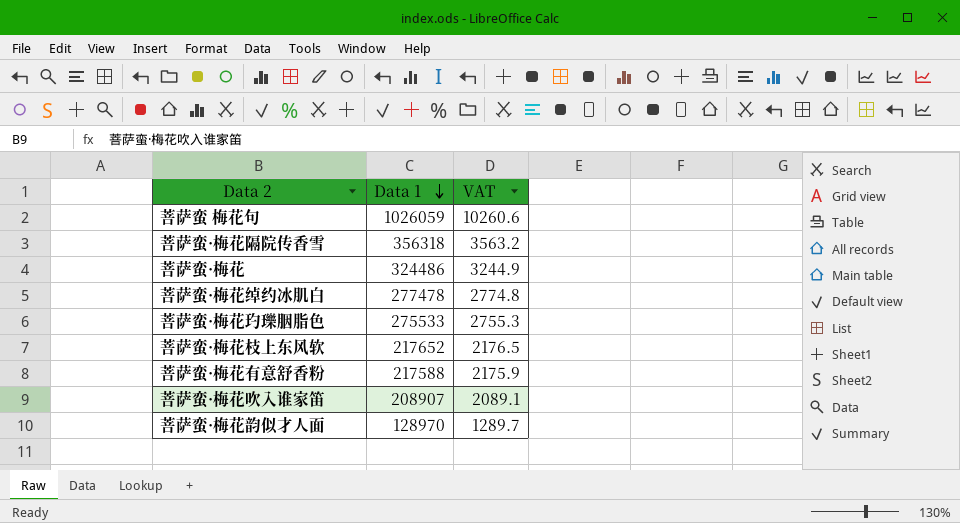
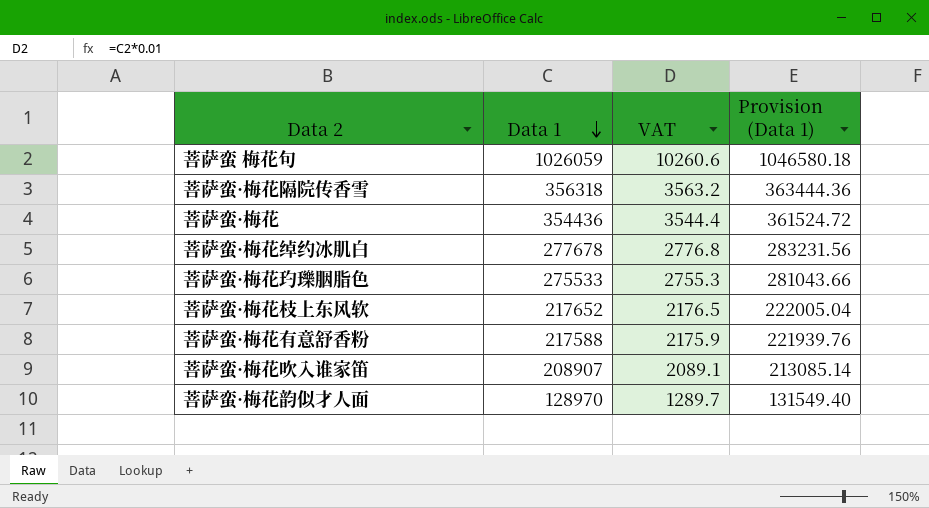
column Provision (Data 1) | formula: none -> [Data 1] * 1.02
菩萨蛮·梅花 | Data 1: 324486 -> 354436
菩萨蛮·梅花 | VAT: 3244.9 -> 3544.4
菩萨蛮·梅花绰约冰肌白 | Data 1: 277478 -> 277678
菩萨蛮·梅花绰约冰肌白 | VAT: 2774.8 -> 2776.8

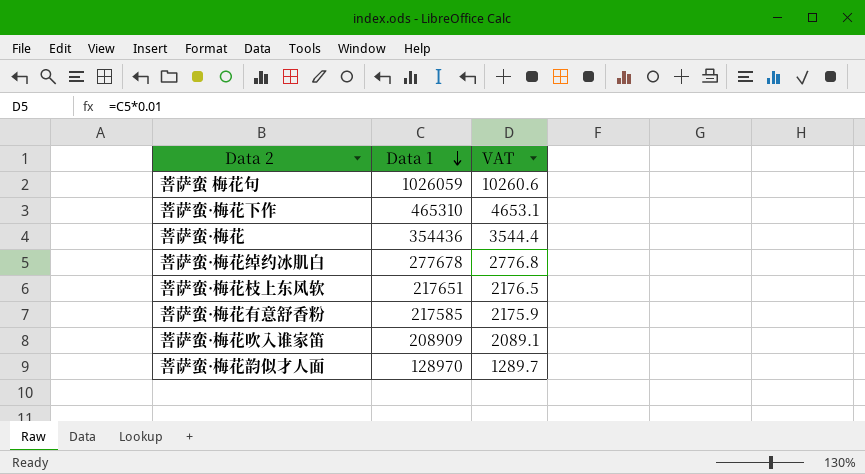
column Provision (Data 1) | formula: [Data 1] * 1.02 -> none
row 菩萨蛮·梅花隔院传香雪: 356318 | 3563.2 | 363444.36 -> none
row 菩萨蛮·梅花玓瓅胭脂色: 275533 | 2755.3 | 281043.66 -> none
row 菩萨蛮·梅花下作: none -> 465310 | 4653.1
菩萨蛮·梅花枝上东风软 | Data 1: 217652 -> 217651
菩萨蛮·梅花有意舒香粉 | Data 1: 217588 -> 217585
菩萨蛮·梅花吹入谁家笛 | Data 1: 208907 -> 208909

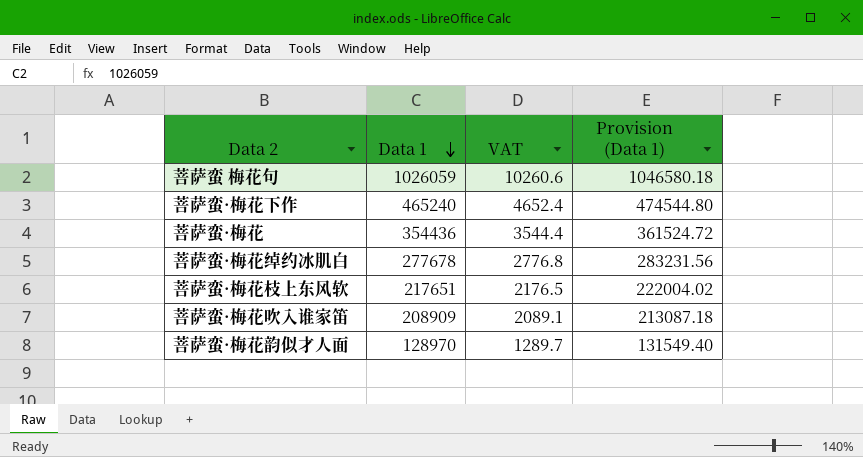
column Provision (Data 1) | formula: none -> [Data 1] * 1.02
row 菩萨蛮·梅花有意舒香粉: 217585 | 2175.9 -> none
菩萨蛮·梅花下作 | Data 1: 465310 -> 465240
菩萨蛮·梅花下作 | VAT: 4653.1 -> 4652.4

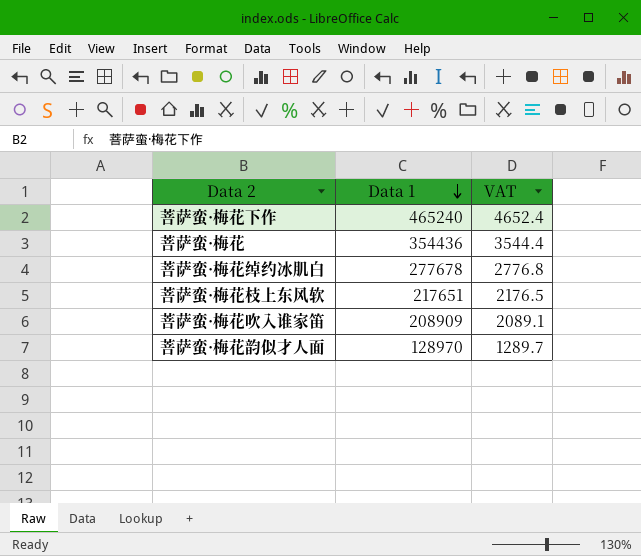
column Provision (Data 1) | formula: [Data 1] * 1.02 -> none
row 菩萨蛮 梅花句: 1026059 | 10260.6 | 1046580.18 -> none

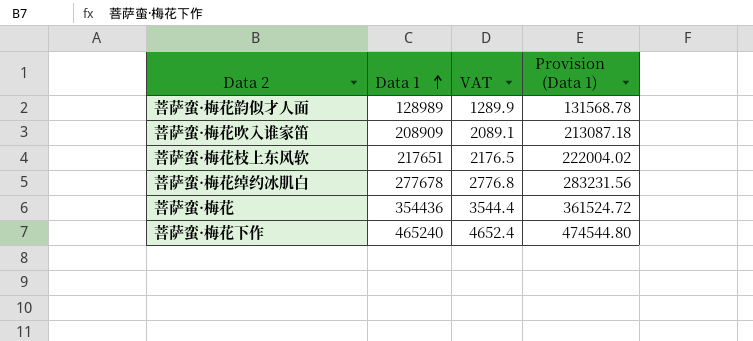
row order: Data 1 descending -> Data 1 ascending
column Provision (Data 1) | formula: none -> [Data 1] * 1.02
菩萨蛮·梅花韵似才人面 | Data 1: 128970 -> 128989
菩萨蛮·梅花韵似才人面 | VAT: 1289.7 -> 1289.9

